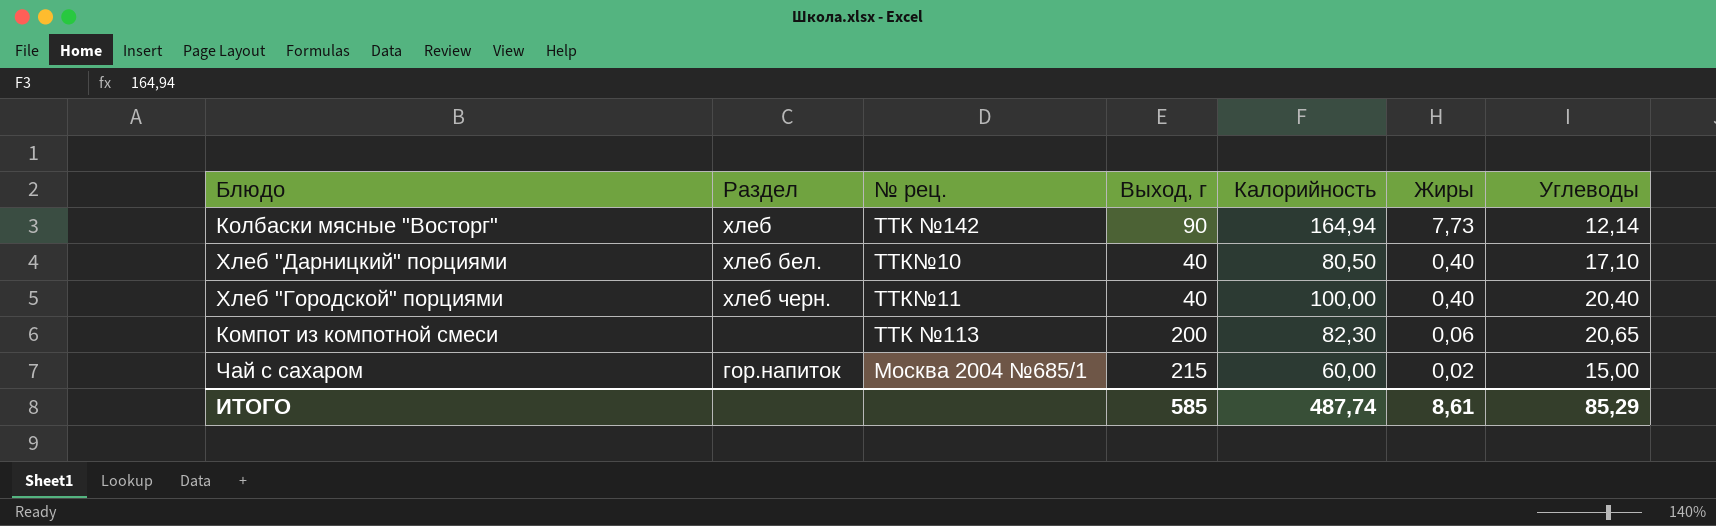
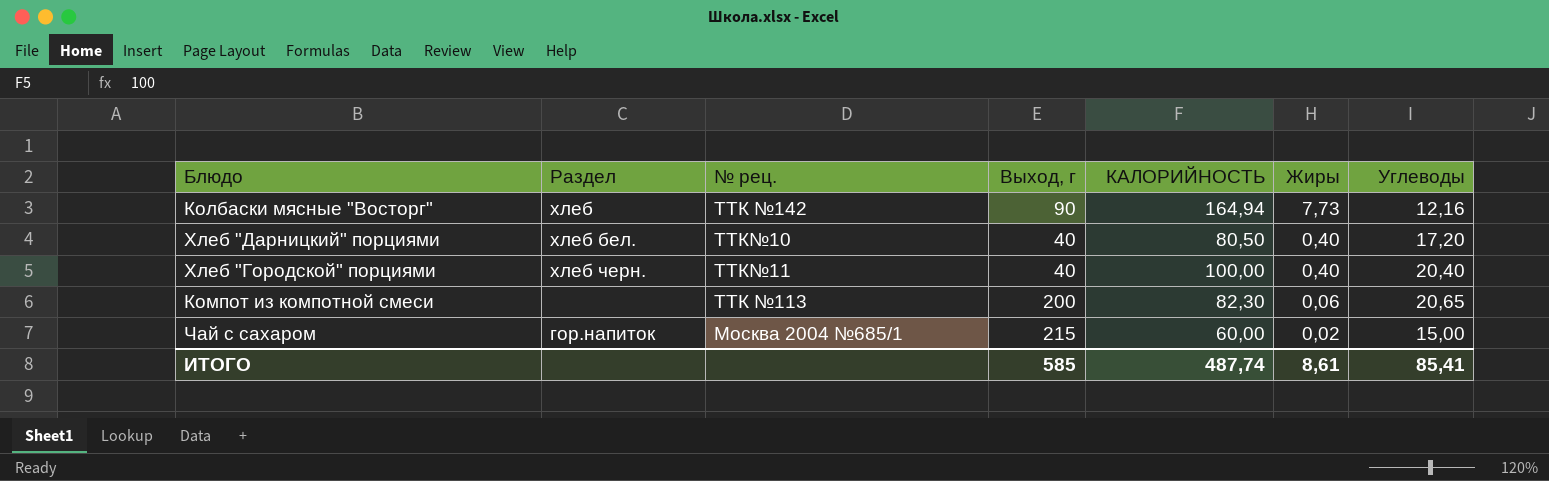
column name: Калорийность -> КАЛОРИЙНОСТЬ
Колбаски мясные "Восторг" | Углеводы: 12,14 -> 12,16
Хлеб "Дарницкий" порциями | Углеводы: 17,10 -> 17,20
ИТОГО | Углеводы: 85,29 -> 85,41

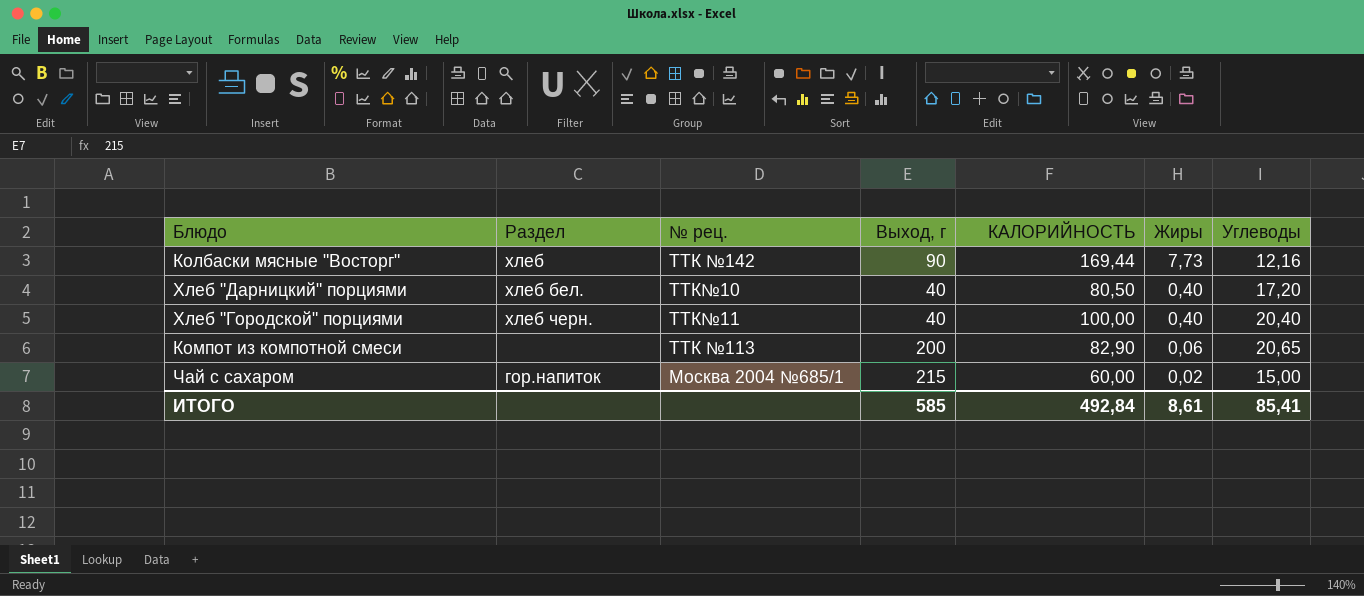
Колбаски мясные "Восторг" | КАЛОРИЙНОСТЬ: 164,94 -> 169,44
Компот из компотной смеси | КАЛОРИЙНОСТЬ: 82,30 -> 82,90
ИТОГО | КАЛОРИЙНОСТЬ: 487,74 -> 492,84

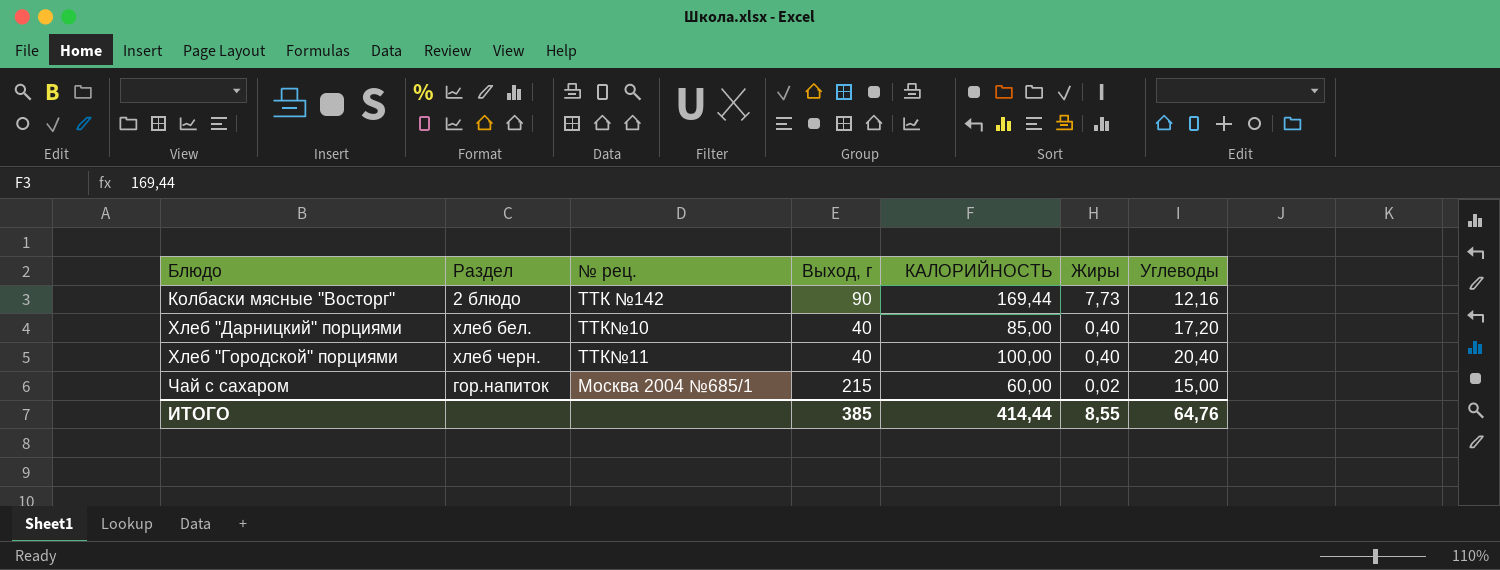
row Компот из компотной смеси: none | ТТК №113 | 200 | 82,90 | 0,06 | 20,65 -> none
Колбаски мясные "Восторг" | Раздел: хлеб -> 2 блюдо
Хлеб "Дарницкий" порциями | КАЛОРИЙНОСТЬ: 80,50 -> 85,00
ИТОГО | Выход, г: 585 -> 385
ИТОГО | КАЛОРИЙНОСТЬ: 492,84 -> 414,44
ИТОГО | Жиры: 8,61 -> 8,55
ИТОГО | Углеводы: 85,41 -> 64,76

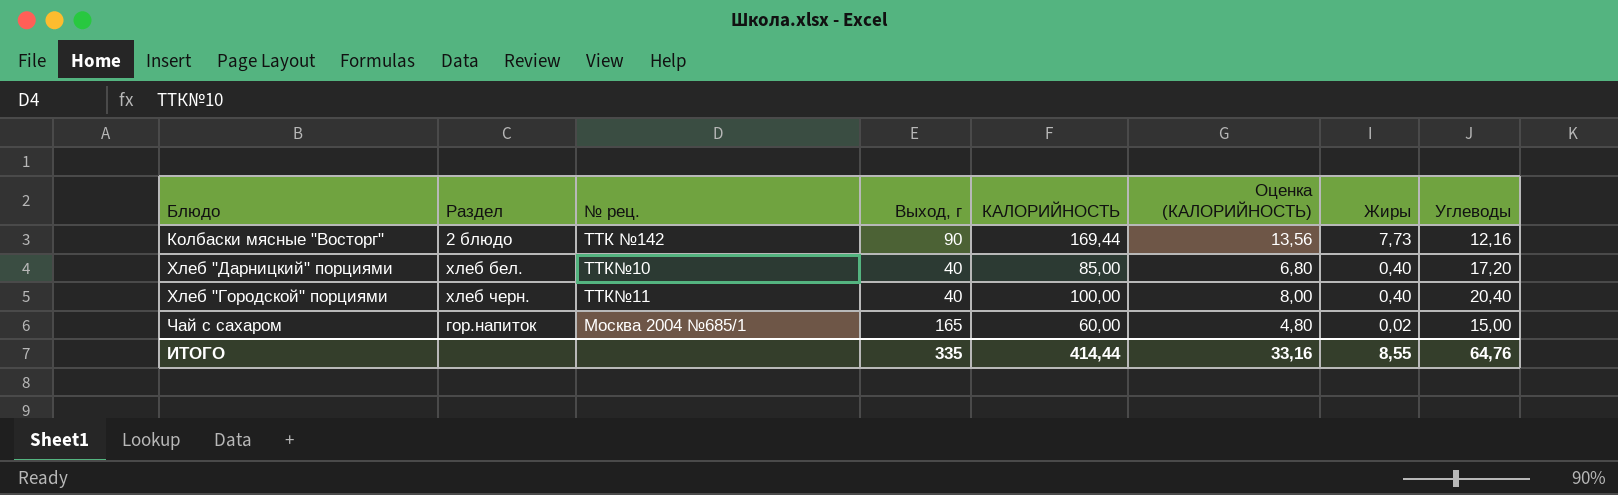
column Оценка (КАЛОРИЙНОСТЬ) | formula: none -> [КАЛОРИЙНОСТЬ] * 0,08
Чай с сахаром | Выход, г: 215 -> 165
ИТОГО | Выход, г: 385 -> 335

